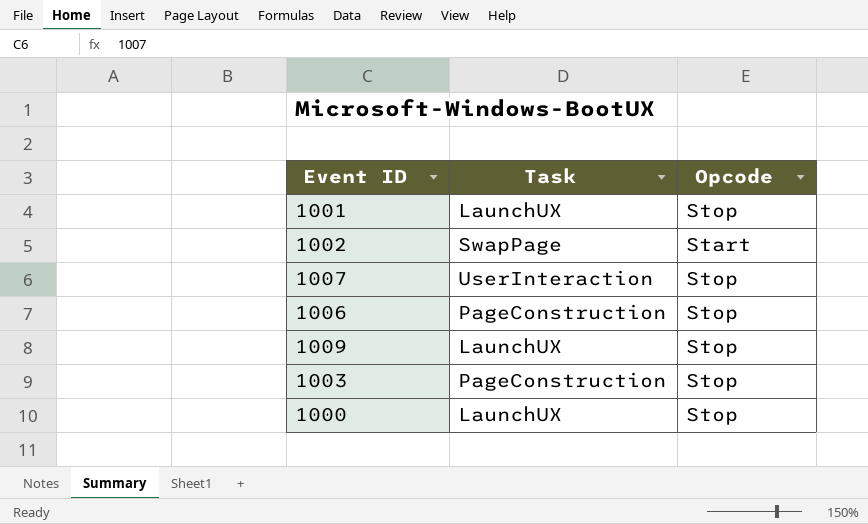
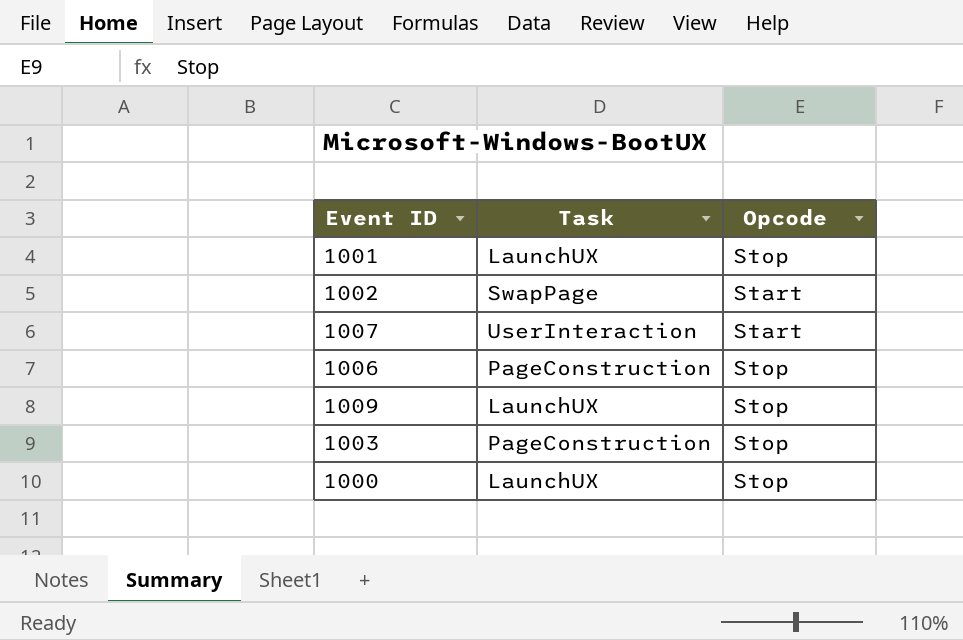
1007 | Opcode: Stop -> Start

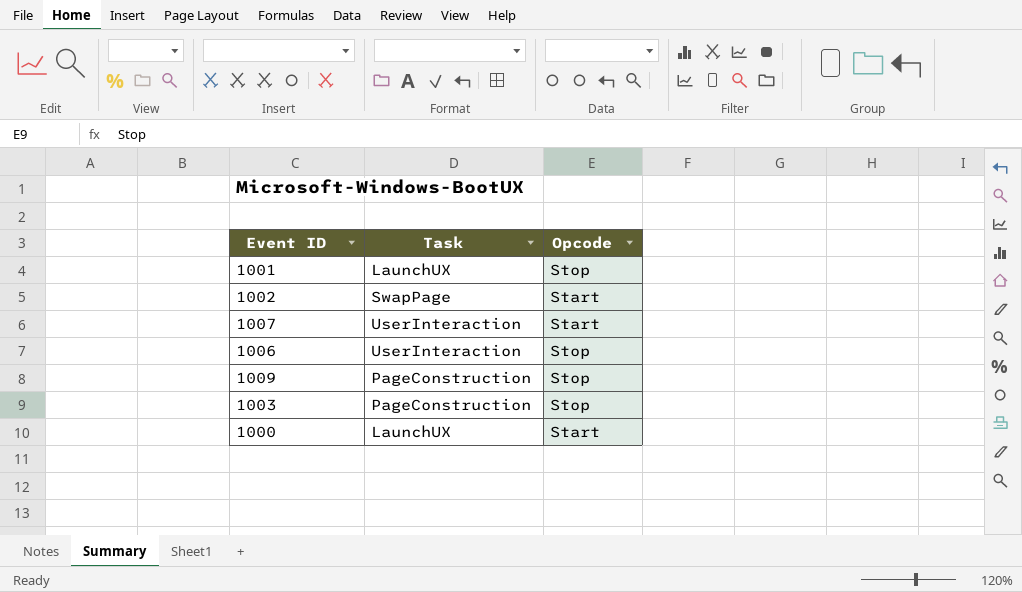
1006 | Task: PageConstruction -> UserInteraction
1009 | Task: LaunchUX -> PageConstruction
1000 | Opcode: Stop -> Start

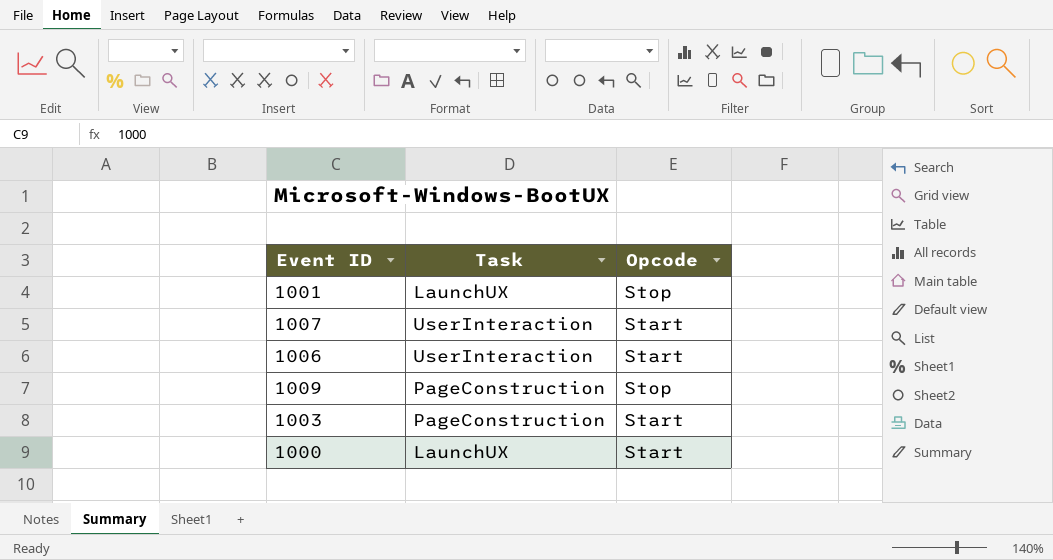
row 1002: SwapPage | Start -> none
1006 | Opcode: Stop -> Start
1003 | Opcode: Stop -> Start

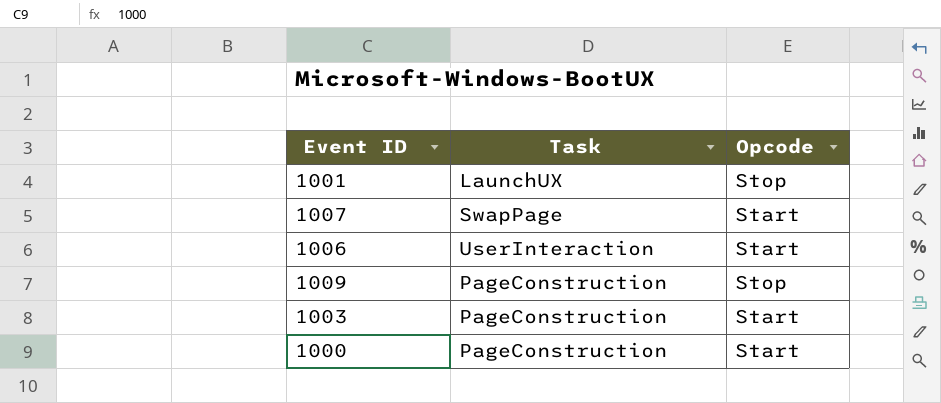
1007 | Task: UserInteraction -> SwapPage
1000 | Task: LaunchUX -> PageConstruction

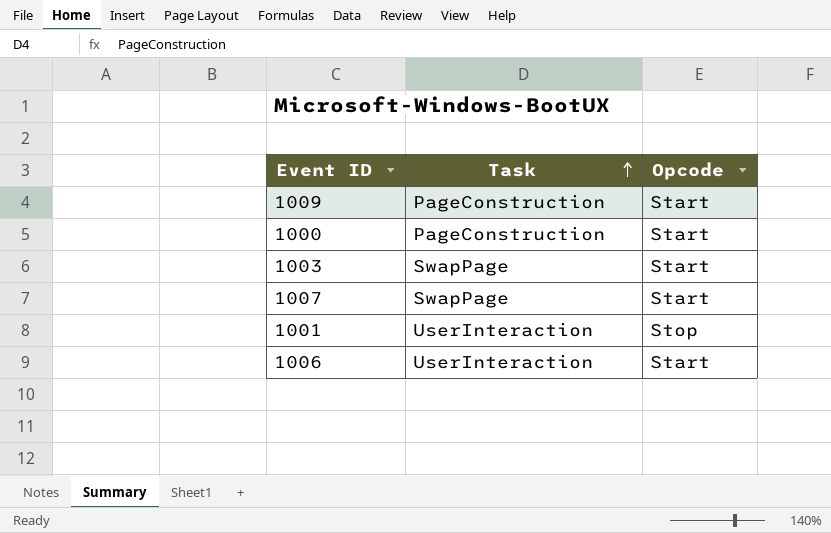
row order: none -> Task ascending
1009 | Opcode: Stop -> Start
1003 | Task: PageConstruction -> SwapPage
1001 | Task: LaunchUX -> UserInteraction

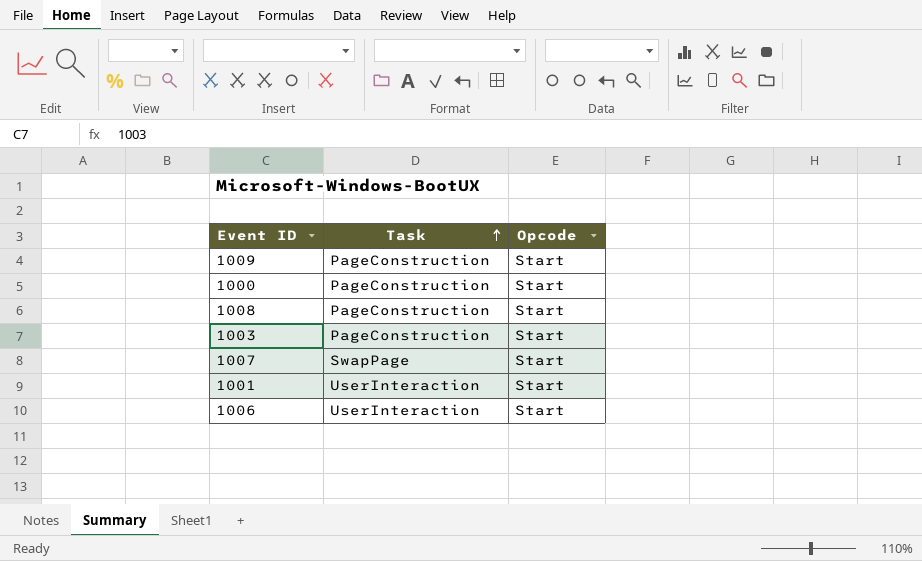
row 1008: none -> PageConstruction | Start
1003 | Task: SwapPage -> PageConstruction
1001 | Opcode: Stop -> Start

